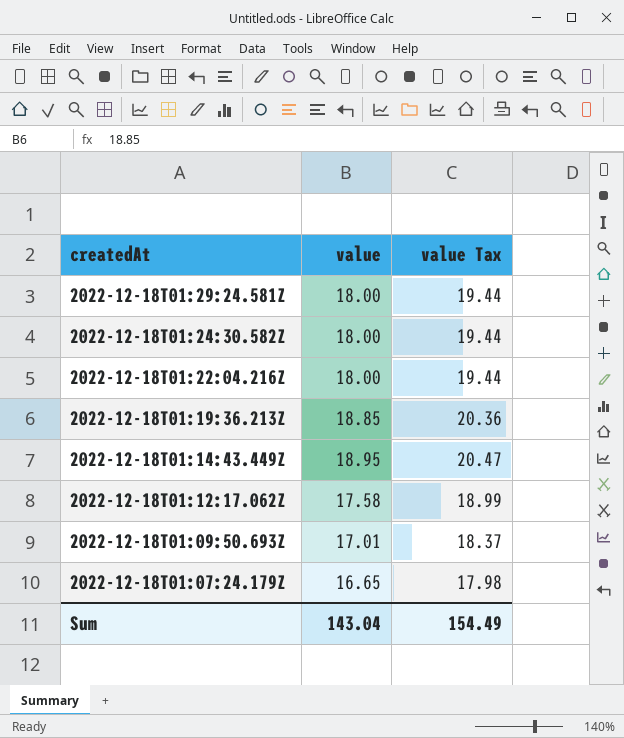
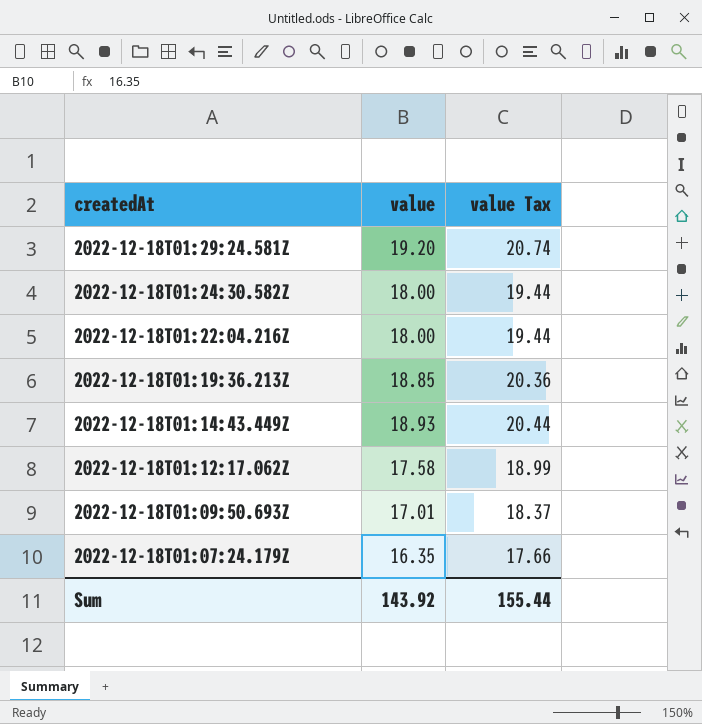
2022-12-18T01:29:24.581Z | value: 18.00 -> 19.20
2022-12-18T01:29:24.581Z | value Tax: 19.44 -> 20.74
2022-12-18T01:14:43.449Z | value: 18.95 -> 18.93
2022-12-18T01:14:43.449Z | value Tax: 20.47 -> 20.44
2022-12-18T01:07:24.179Z | value: 16.65 -> 16.35
2022-12-18T01:07:24.179Z | value Tax: 17.98 -> 17.66
Sum | value: 143.04 -> 143.92
Sum | value Tax: 154.49 -> 155.44

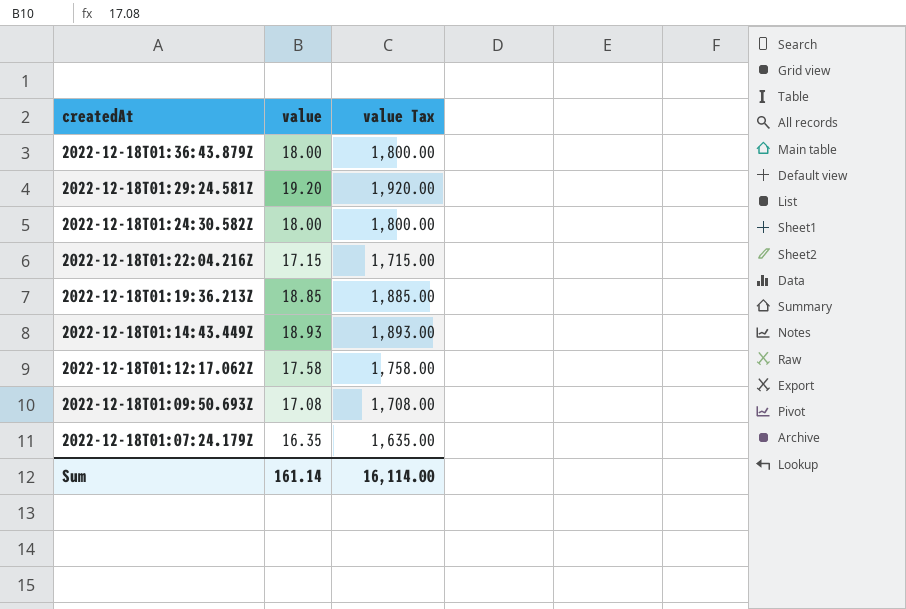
column value Tax | formula: [value] * 1.08 -> [value] * 100
row 2022-12-18T01:36:43.879Z: none -> 18.00 | 1,800.00
2022-12-18T01:22:04.216Z | value: 18.00 -> 17.15
2022-12-18T01:09:50.693Z | value: 17.01 -> 17.08
Sum | value: 143.92 -> 161.14
Sum | value Tax: 155.44 -> 16,114.00

